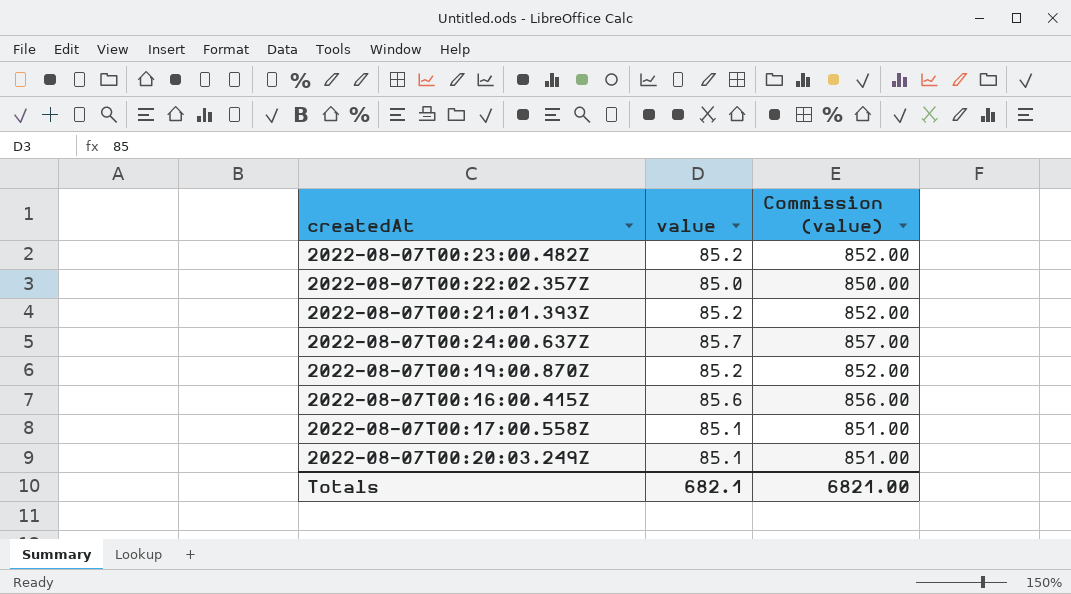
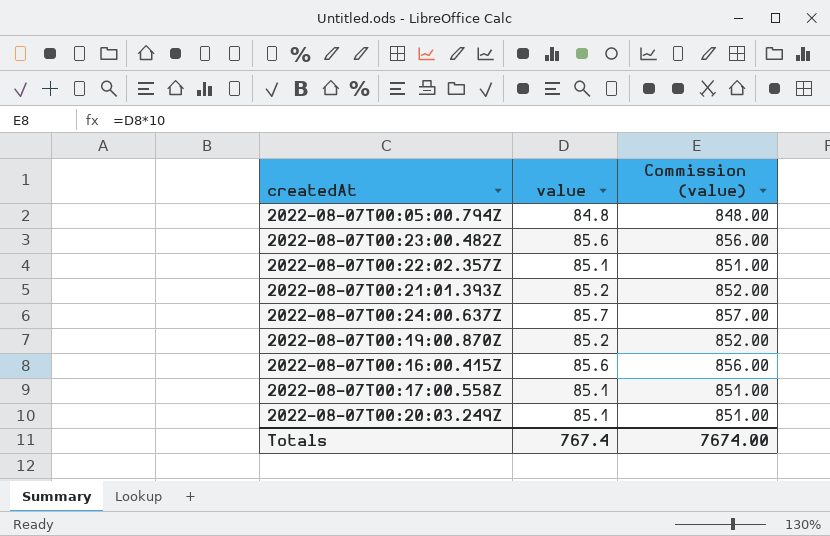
row 2022-08-07T00:05:00.794Z: none -> 84.8 | 848.00
2022-08-07T00:23:00.482Z | value: 85.2 -> 85.6
2022-08-07T00:23:00.482Z | Commission (value): 852.00 -> 856.00
2022-08-07T00:22:02.357Z | value: 85.0 -> 85.1
2022-08-07T00:22:02.357Z | Commission (value): 850.00 -> 851.00
Totals | value: 682.1 -> 767.4
Totals | Commission (value): 6821.00 -> 7674.00

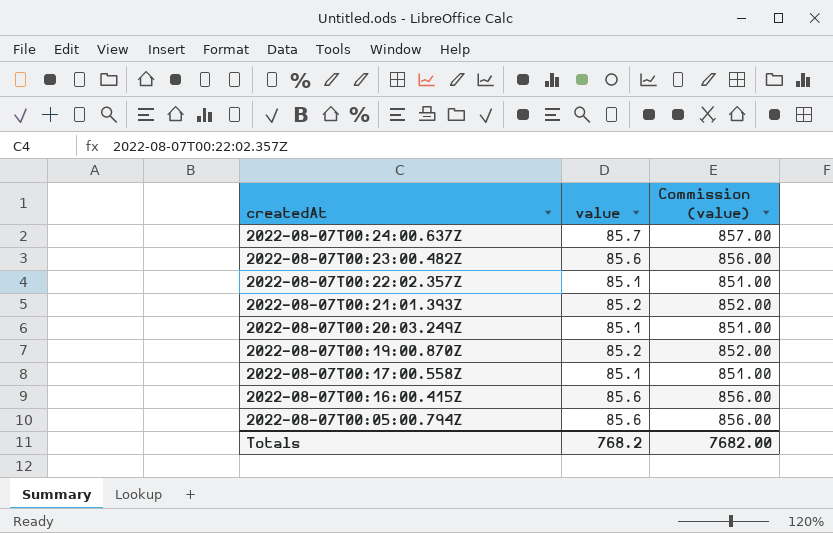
row order: none -> createdAt descending
2022-08-07T00:05:00.794Z | value: 84.8 -> 85.6
2022-08-07T00:05:00.794Z | Commission (value): 848.00 -> 856.00
Totals | value: 767.4 -> 768.2
Totals | Commission (value): 7674.00 -> 7682.00

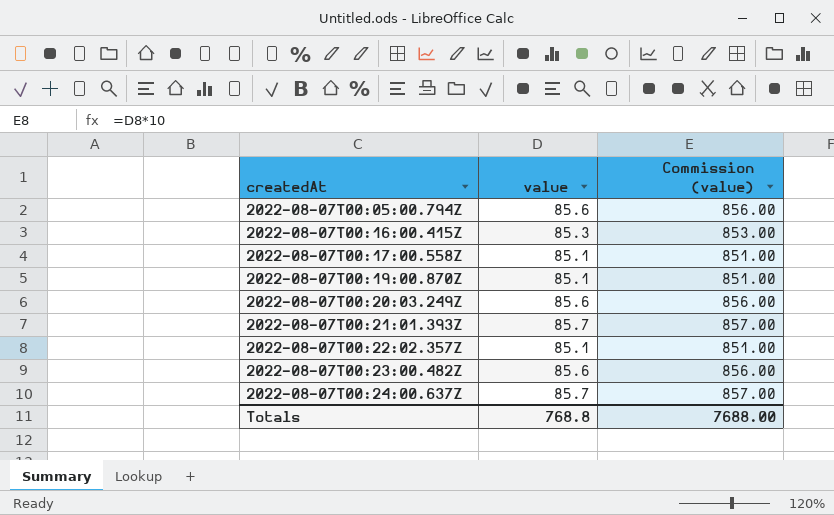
row order: createdAt descending -> createdAt ascending
2022-08-07T00:16:00.415Z | value: 85.6 -> 85.3
2022-08-07T00:16:00.415Z | Commission (value): 856.00 -> 853.00
2022-08-07T00:19:00.870Z | value: 85.2 -> 85.1
2022-08-07T00:19:00.870Z | Commission (value): 852.00 -> 851.00
2022-08-07T00:20:03.249Z | value: 85.1 -> 85.6
2022-08-07T00:20:03.249Z | Commission (value): 851.00 -> 856.00
2022-08-07T00:21:01.393Z | value: 85.2 -> 85.7
2022-08-07T00:21:01.393Z | Commission (value): 852.00 -> 857.00
Totals | value: 768.2 -> 768.8
Totals | Commission (value): 7682.00 -> 7688.00

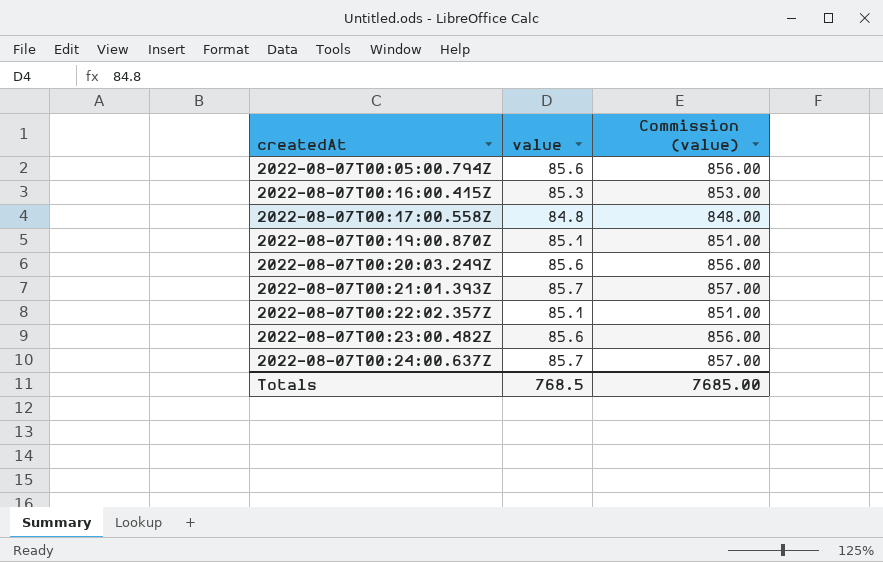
2022-08-07T00:17:00.558Z | value: 85.1 -> 84.8
2022-08-07T00:17:00.558Z | Commission (value): 851.00 -> 848.00
Totals | value: 768.8 -> 768.5
Totals | Commission (value): 7688.00 -> 7685.00

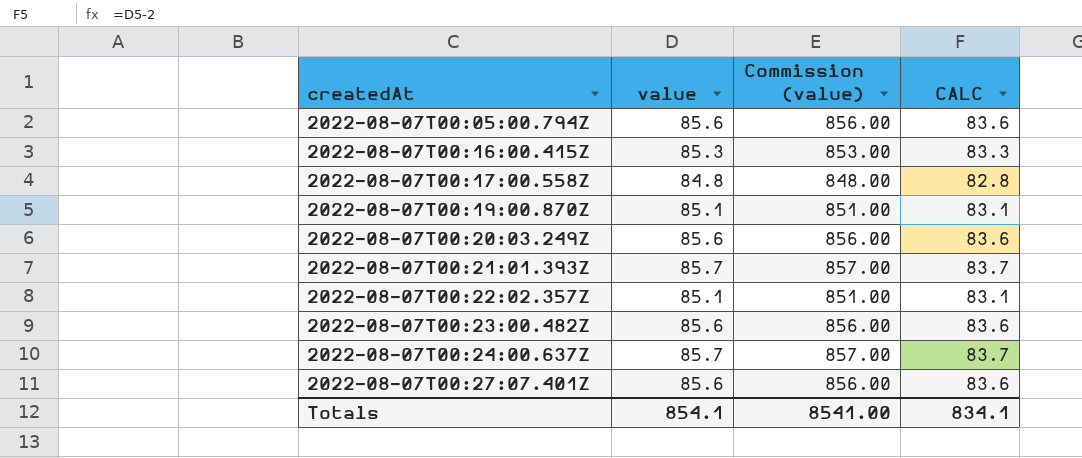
column CALC | formula: none -> [value] - 2
row 2022-08-07T00:27:07.401Z: none -> 85.6 | 856.00 | 83.6
Totals | value: 768.5 -> 854.1
Totals | Commission (value): 7685.00 -> 8541.00

